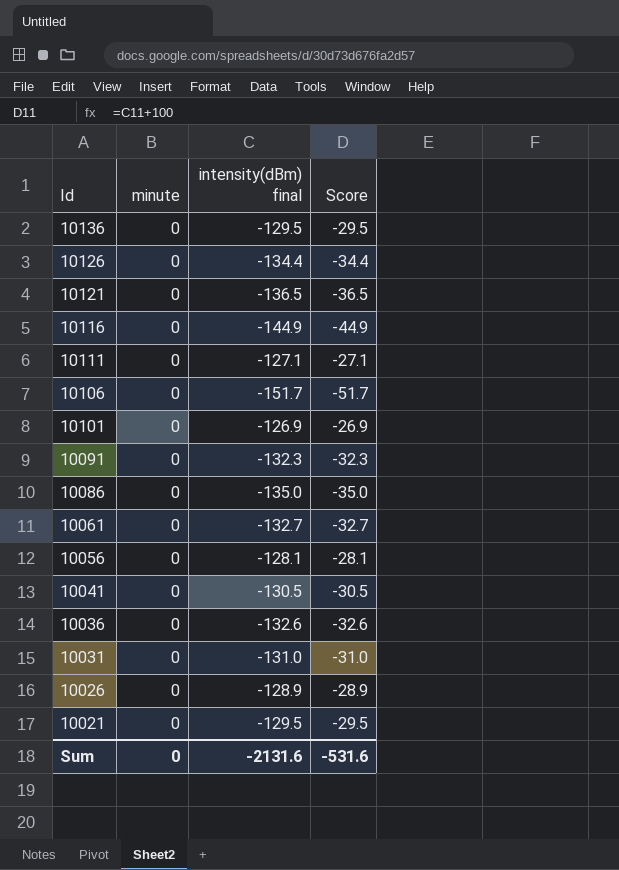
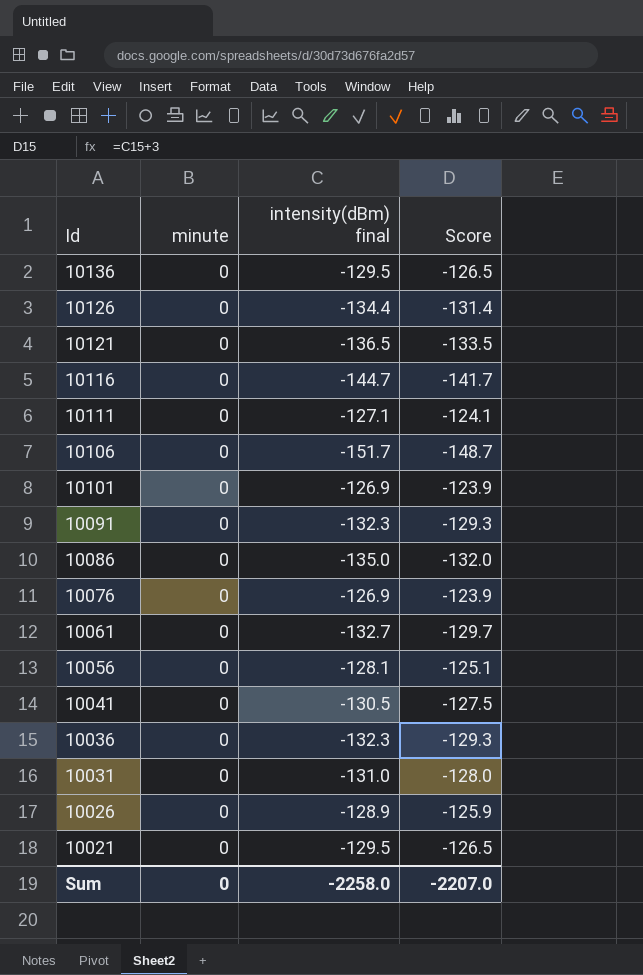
column Score | formula: [intensity(dBm) final] + 100 -> [intensity(dBm) final] + 3
10116 | intensity(dBm) final: -144.9 -> -144.7
row 10076: none -> 0 | -126.9 | -123.9
10036 | intensity(dBm) final: -132.6 -> -132.3
Sum | intensity(dBm) final: -2131.6 -> -2258.0
Sum | Score: -531.6 -> -2207.0

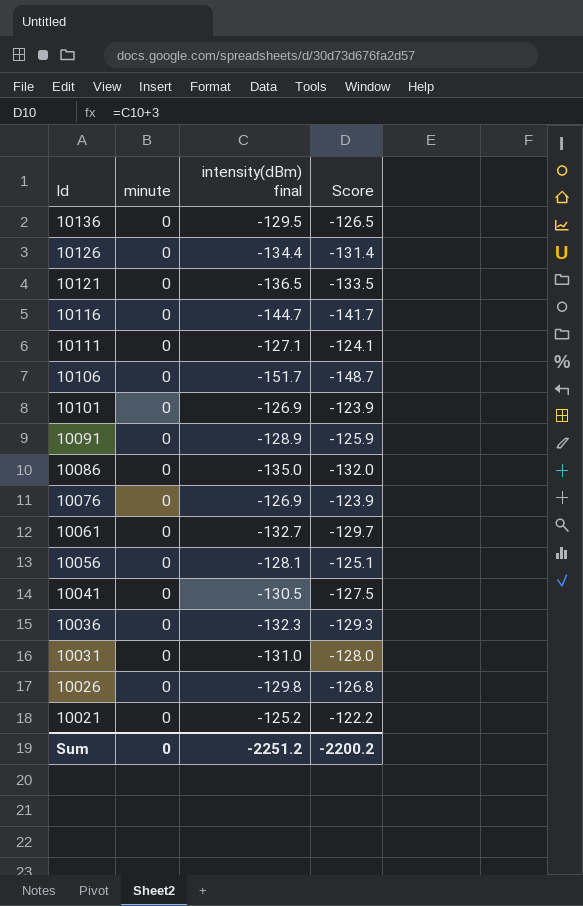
10091 | intensity(dBm) final: -132.3 -> -128.9
10091 | Score: -129.3 -> -125.9
10026 | intensity(dBm) final: -128.9 -> -129.8
10026 | Score: -125.9 -> -126.8
10021 | intensity(dBm) final: -129.5 -> -125.2
10021 | Score: -126.5 -> -122.2
Sum | intensity(dBm) final: -2258.0 -> -2251.2
Sum | Score: -2207.0 -> -2200.2

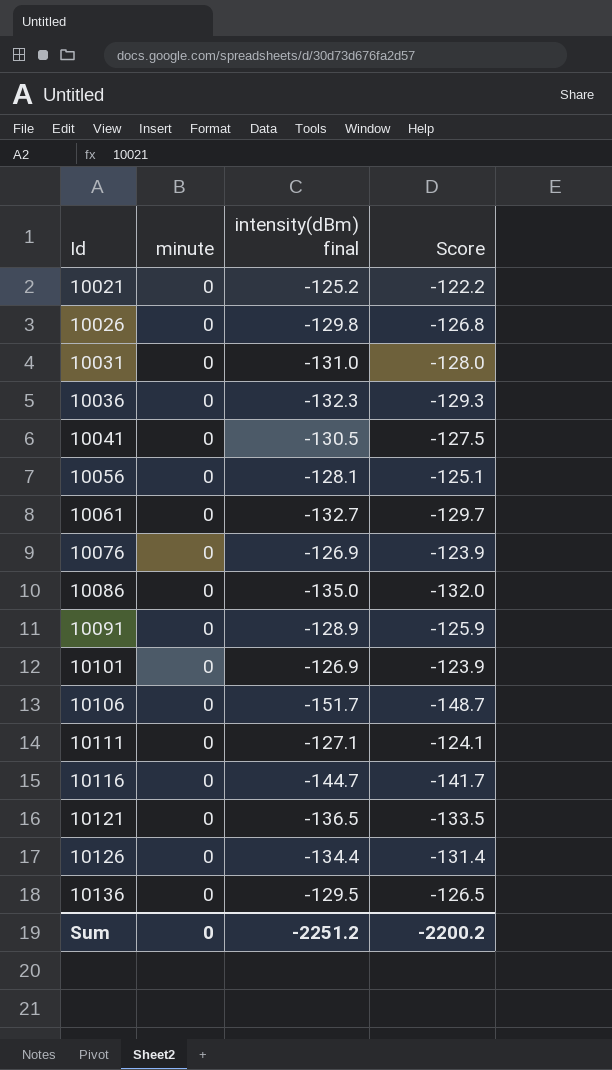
row order: Id descending -> Id ascending

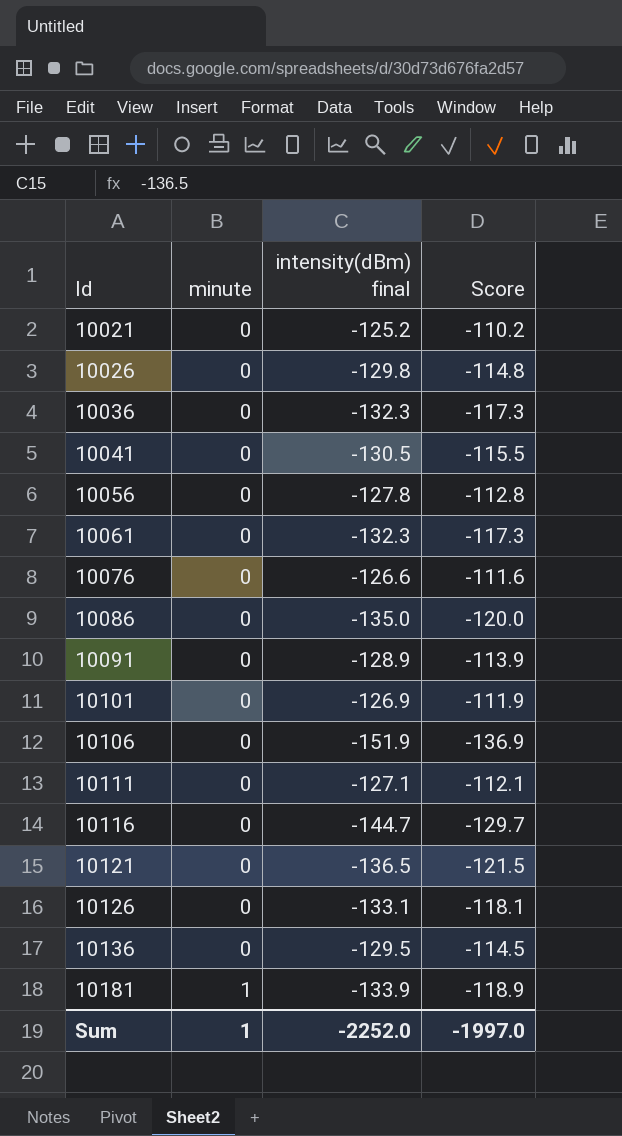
column Score | formula: [intensity(dBm) final] + 3 -> [intensity(dBm) final] + 15
row 10031: 0 | -131.0 | -128.0 -> none
10056 | intensity(dBm) final: -128.1 -> -127.8
10061 | intensity(dBm) final: -132.7 -> -132.3
10076 | intensity(dBm) final: -126.9 -> -126.6
10106 | intensity(dBm) final: -151.7 -> -151.9
10126 | intensity(dBm) final: -134.4 -> -133.1
row 10181: none -> 1 | -133.9 | -118.9
Sum | minute: 0 -> 1
Sum | intensity(dBm) final: -2251.2 -> -2252.0
Sum | Score: -2200.2 -> -1997.0

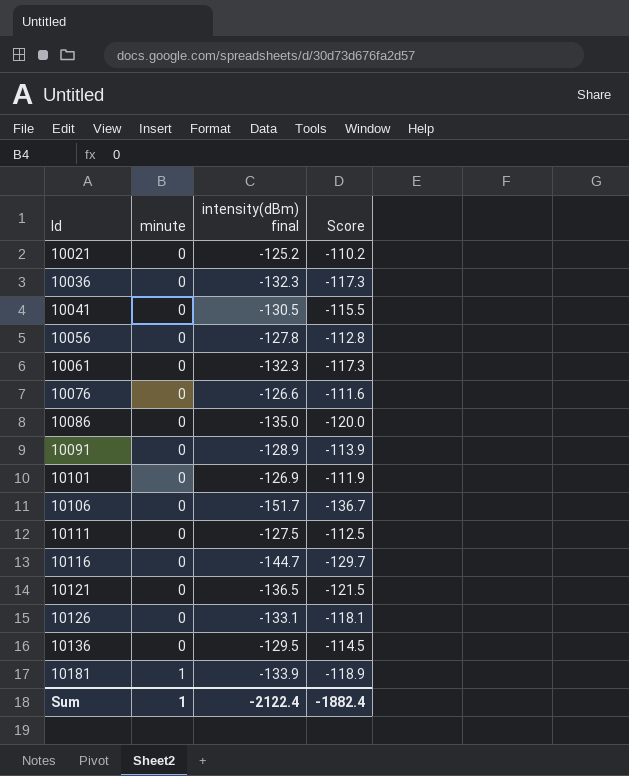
row 10026: 0 | -129.8 | -114.8 -> none
10106 | intensity(dBm) final: -151.9 -> -151.7
10106 | Score: -136.9 -> -136.7
10111 | intensity(dBm) final: -127.1 -> -127.5
10111 | Score: -112.1 -> -112.5
Sum | intensity(dBm) final: -2252.0 -> -2122.4
Sum | Score: -1997.0 -> -1882.4

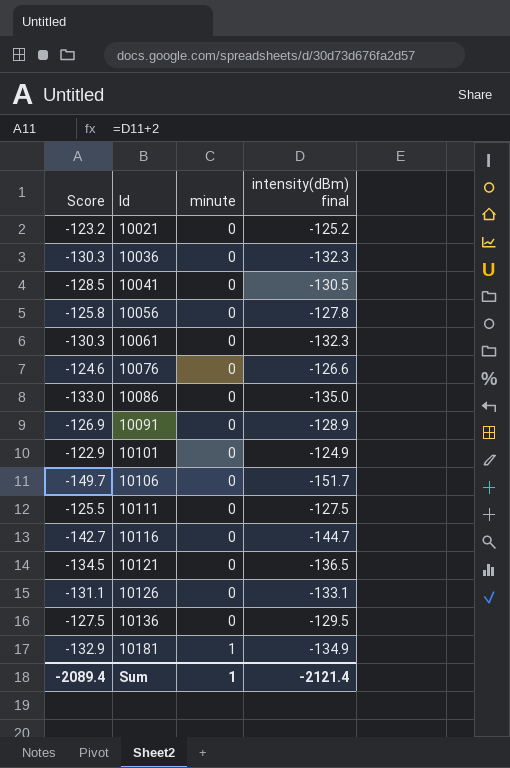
column Score | formula: [intensity(dBm) final] + 15 -> [intensity(dBm) final] + 2
column Score | position: 4 -> 1
10101 | intensity(dBm) final: -126.9 -> -124.9
10181 | intensity(dBm) final: -133.9 -> -134.9
Sum | Score: -1882.4 -> -2089.4
Sum | intensity(dBm) final: -2122.4 -> -2121.4

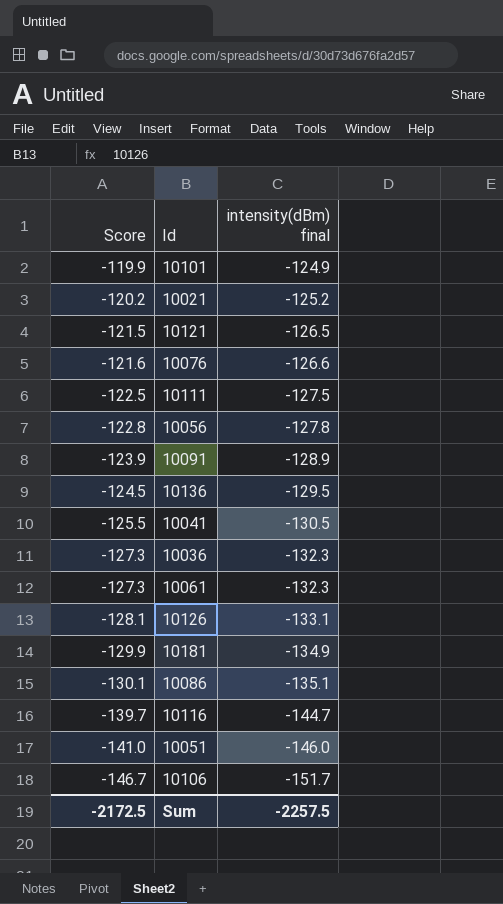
row order: Id ascending -> Score descending
column minute | position: 3 -> none
column Score | formula: [intensity(dBm) final] + 2 -> [intensity(dBm) final] + 5
10121 | intensity(dBm) final: -136.5 -> -126.5
10086 | intensity(dBm) final: -135.0 -> -135.1
row 10051: none -> -141.0 | -146.0
Sum | Score: -2089.4 -> -2172.5
Sum | intensity(dBm) final: -2121.4 -> -2257.5

